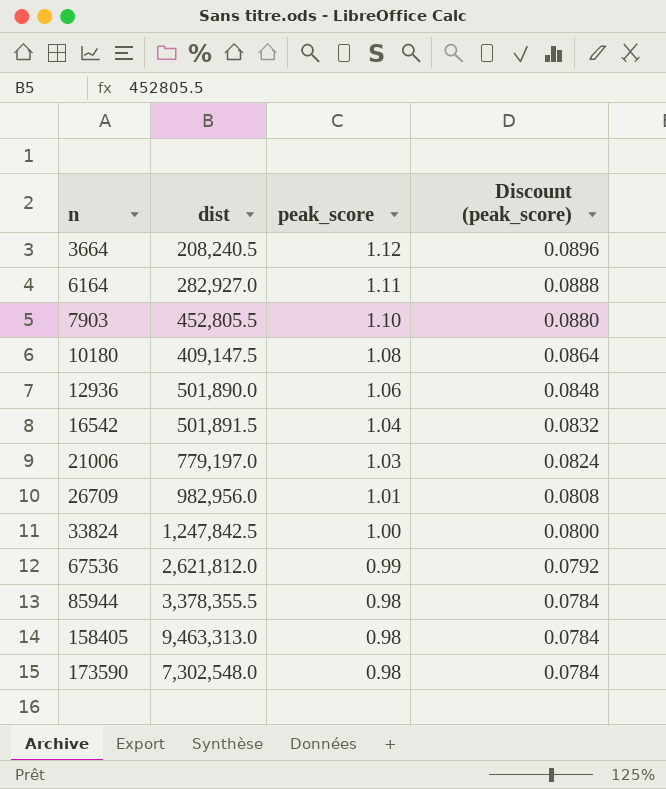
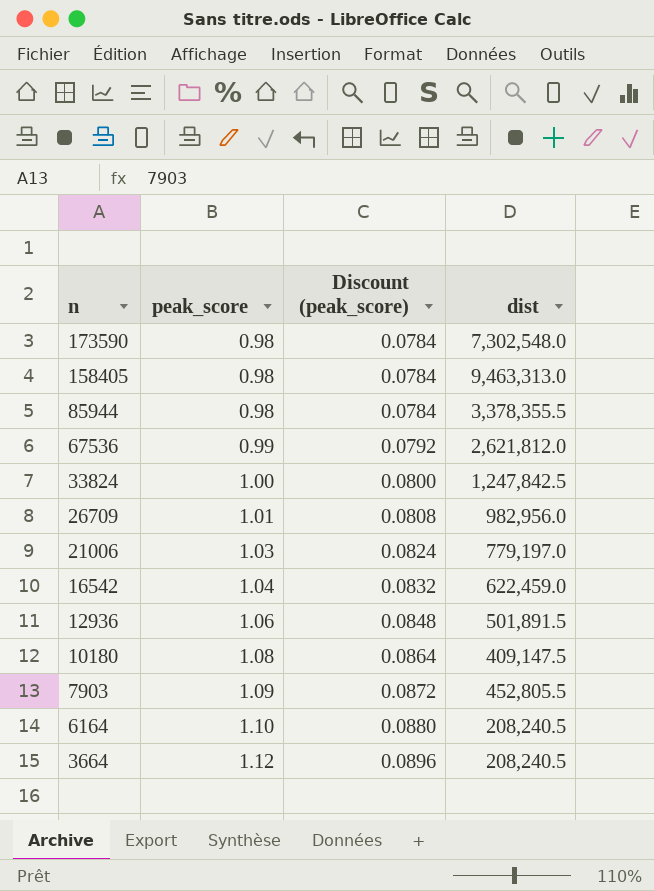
row order: n ascending -> n descending
column dist | position: 2 -> 4
16542 | dist: 501,891.5 -> 622,459.0
12936 | dist: 501,890.0 -> 501,891.5
7903 | peak_score: 1.10 -> 1.09
7903 | Discount (peak_score): 0.0880 -> 0.0872
6164 | peak_score: 1.11 -> 1.10
6164 | Discount (peak_score): 0.0888 -> 0.0880
6164 | dist: 282,927.0 -> 208,240.5

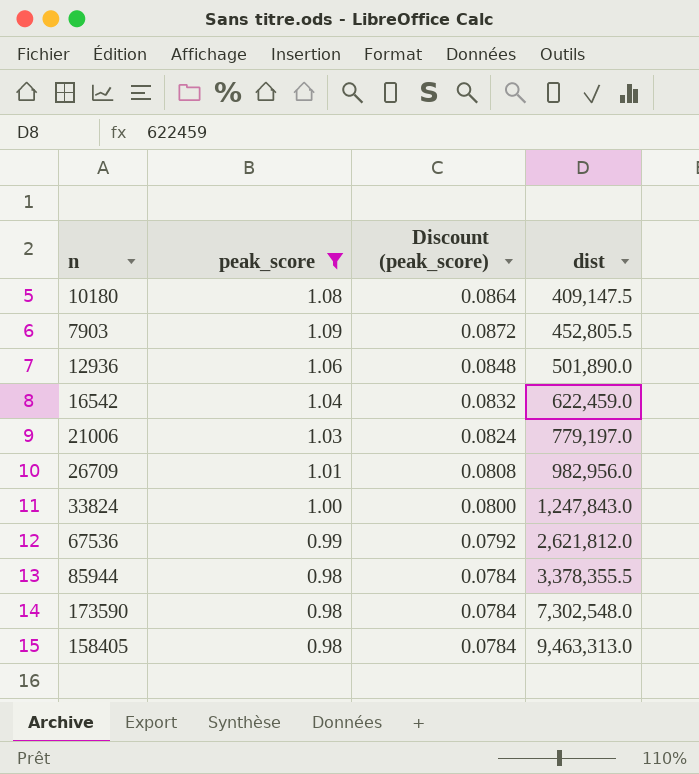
filter: none -> peak_score <= 1.09
row order: n descending -> dist ascending
12936 | dist: 501,891.5 -> 501,890.0
33824 | dist: 1,247,842.5 -> 1,247,843.0

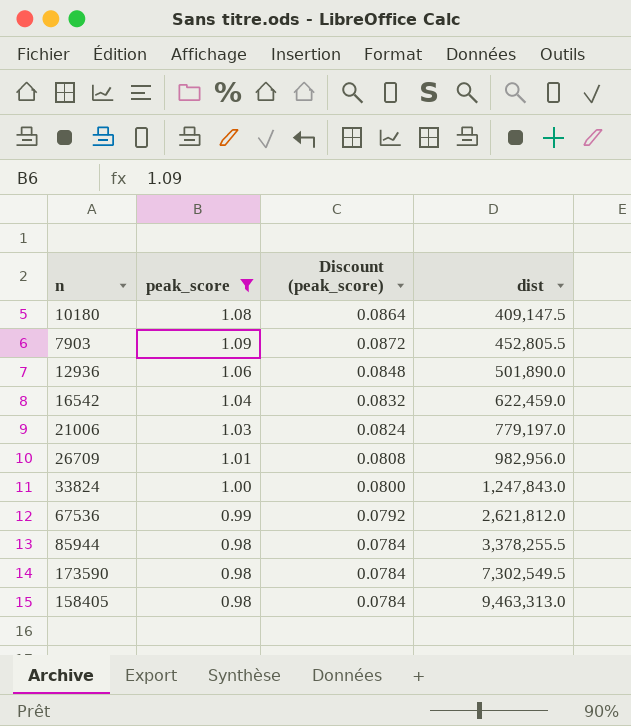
85944 | dist: 3,378,355.5 -> 3,378,255.5
173590 | dist: 7,302,548.0 -> 7,302,549.5

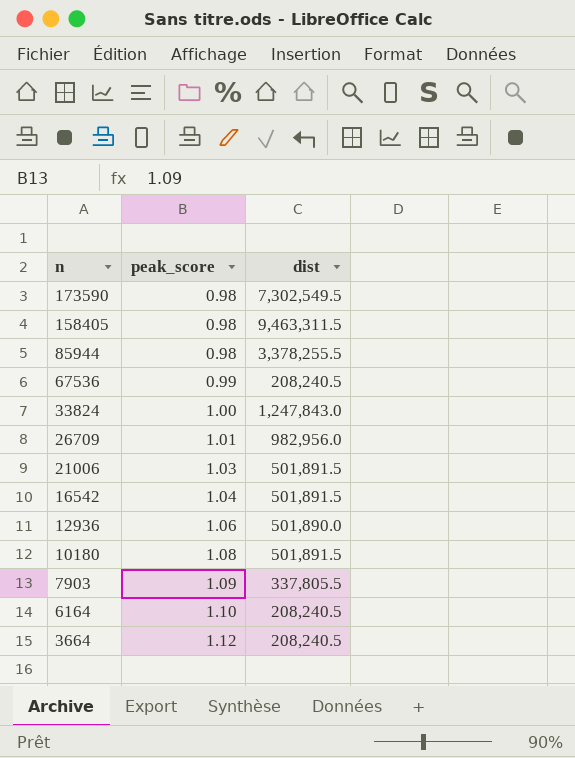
filter: peak_score <= 1.09 -> none
row order: dist ascending -> n descending
column Discount (peak_score) | formula: [peak_score] * 0.08 -> none
158405 | dist: 9,463,313.0 -> 9,463,311.5
67536 | dist: 2,621,812.0 -> 208,240.5
21006 | dist: 779,197.0 -> 501,891.5
16542 | dist: 622,459.0 -> 501,891.5
10180 | dist: 409,147.5 -> 501,891.5
7903 | dist: 452,805.5 -> 337,805.5

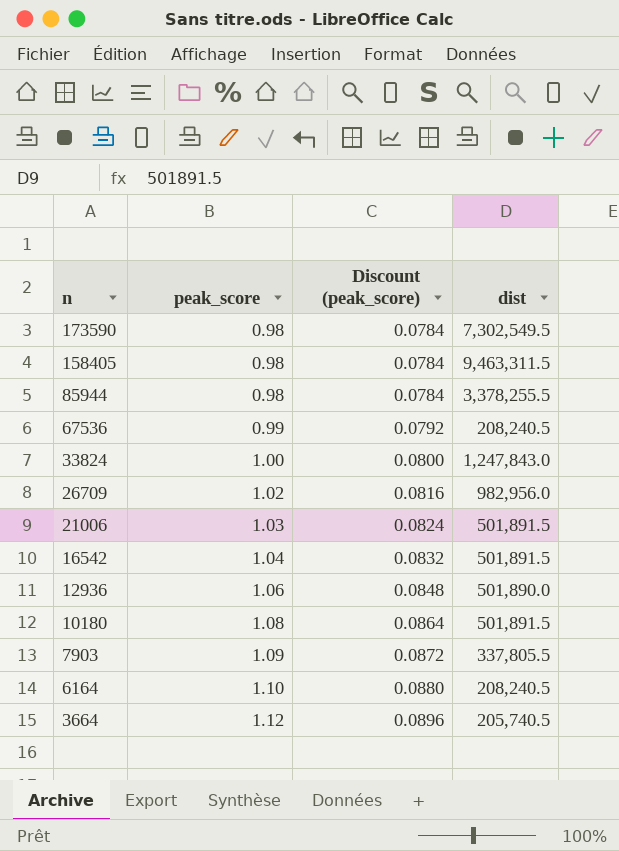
column Discount (peak_score) | formula: none -> [peak_score] * 0.08
26709 | peak_score: 1.01 -> 1.02
3664 | dist: 208,240.5 -> 205,740.5

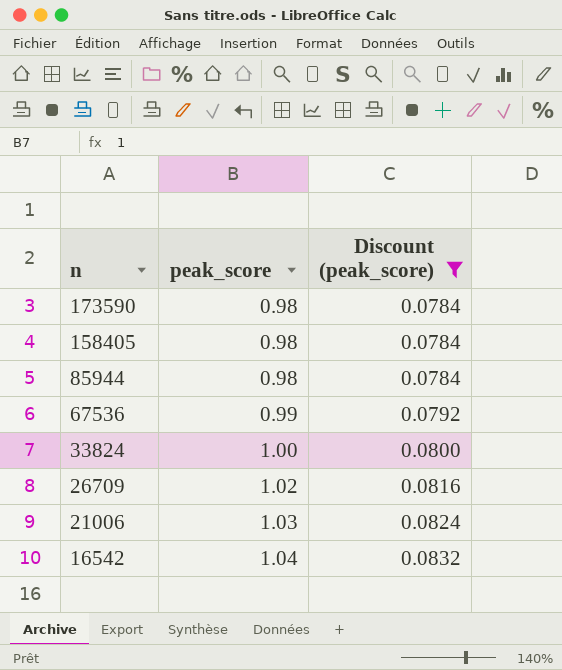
filter: none -> Discount (peak_score) <= 0.0832
column dist | position: 4 -> none

